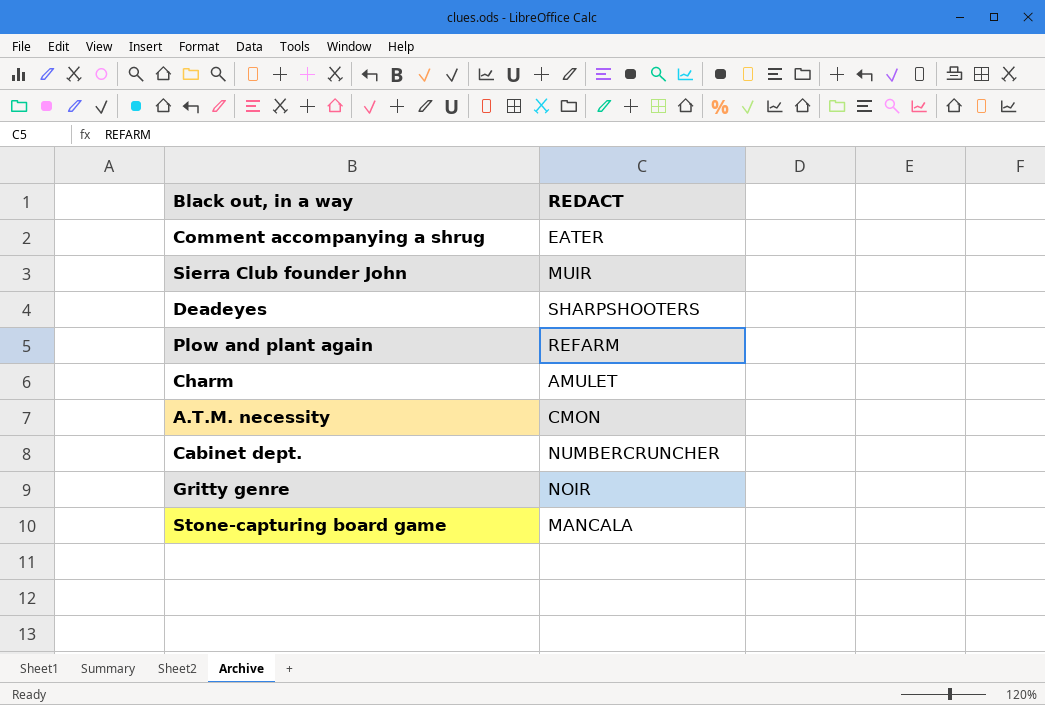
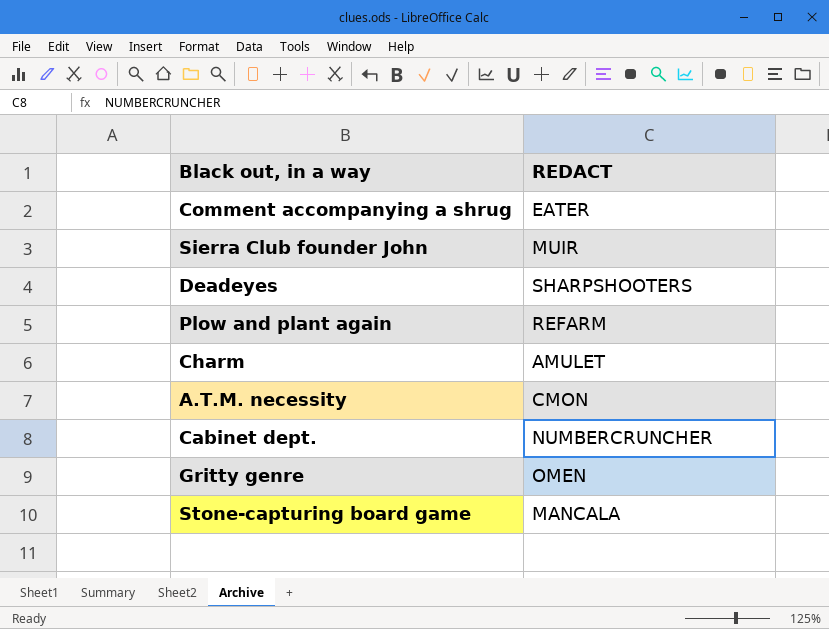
Gritty genre | REDACT: NOIR -> OMEN

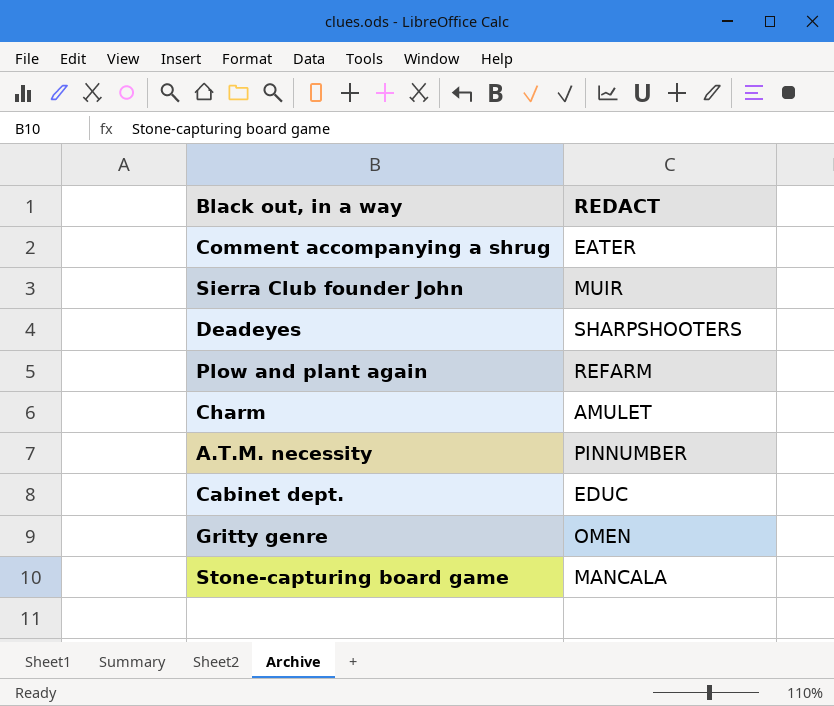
A.T.M. necessity | REDACT: CMON -> PINNUMBER
Cabinet dept. | REDACT: NUMBERCRUNCHER -> EDUC

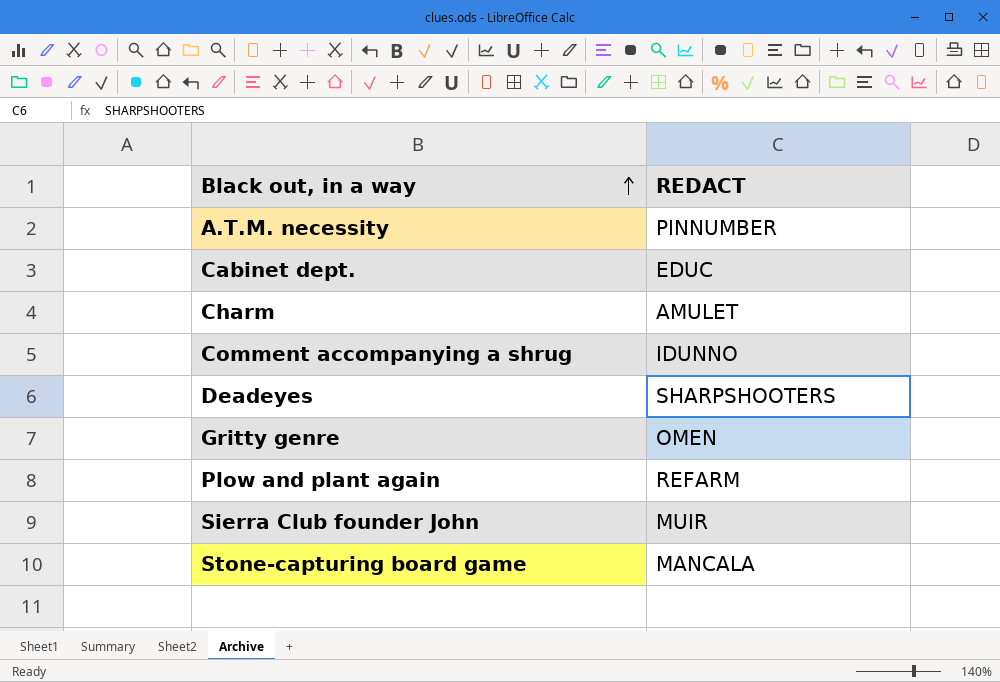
row order: none -> Black out, in a way ascending
Comment accompanying a shrug | REDACT: EATER -> IDUNNO

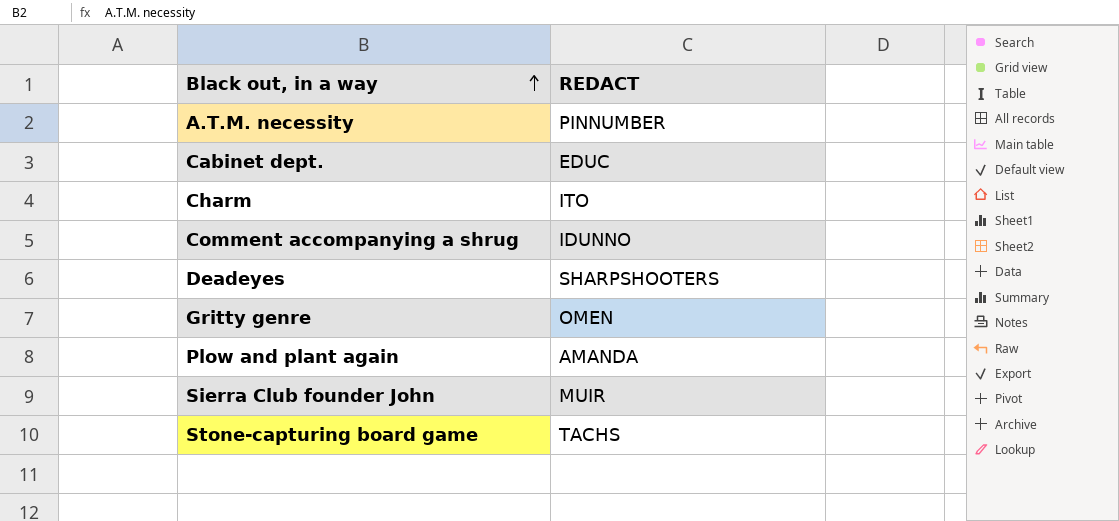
Charm | REDACT: AMULET -> ITO
Plow and plant again | REDACT: REFARM -> AMANDA
Stone-capturing board game | REDACT: MANCALA -> TACHS

